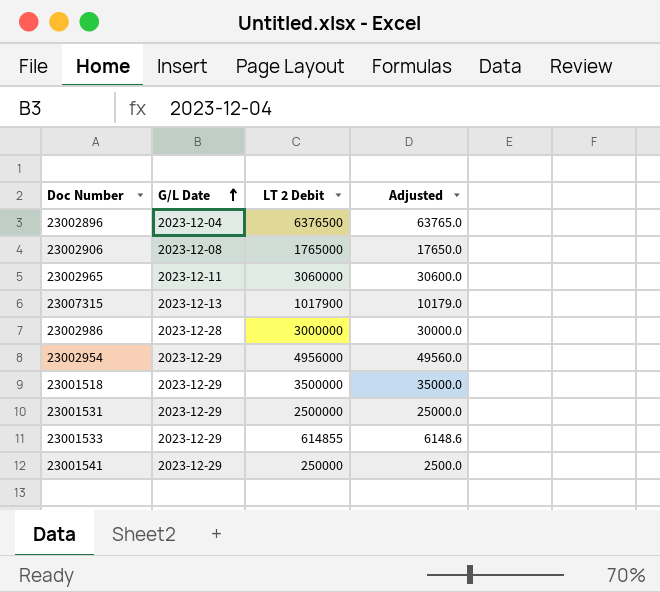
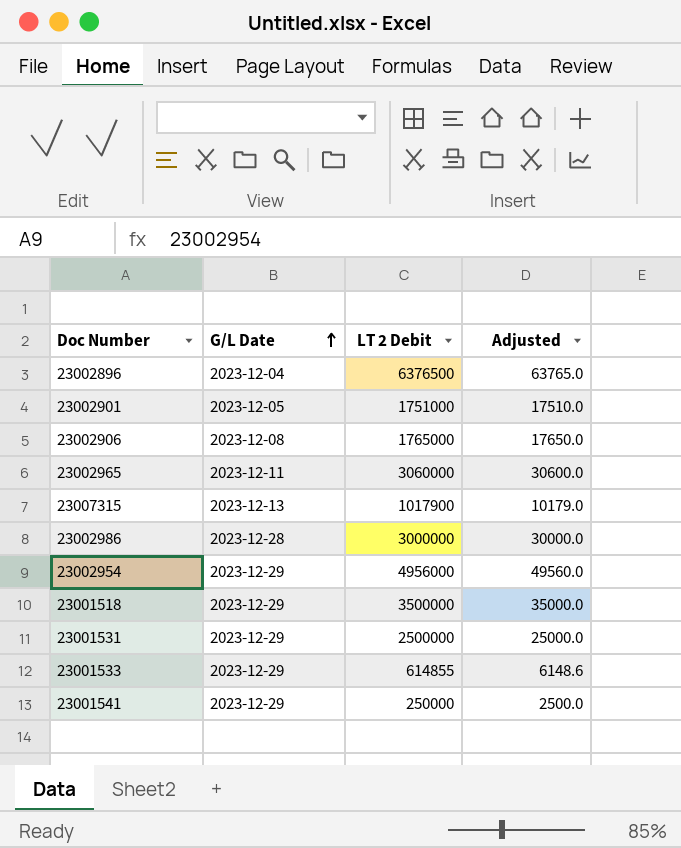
row 23002901: none -> 2023-12-05 | 1751000 | 17510.0

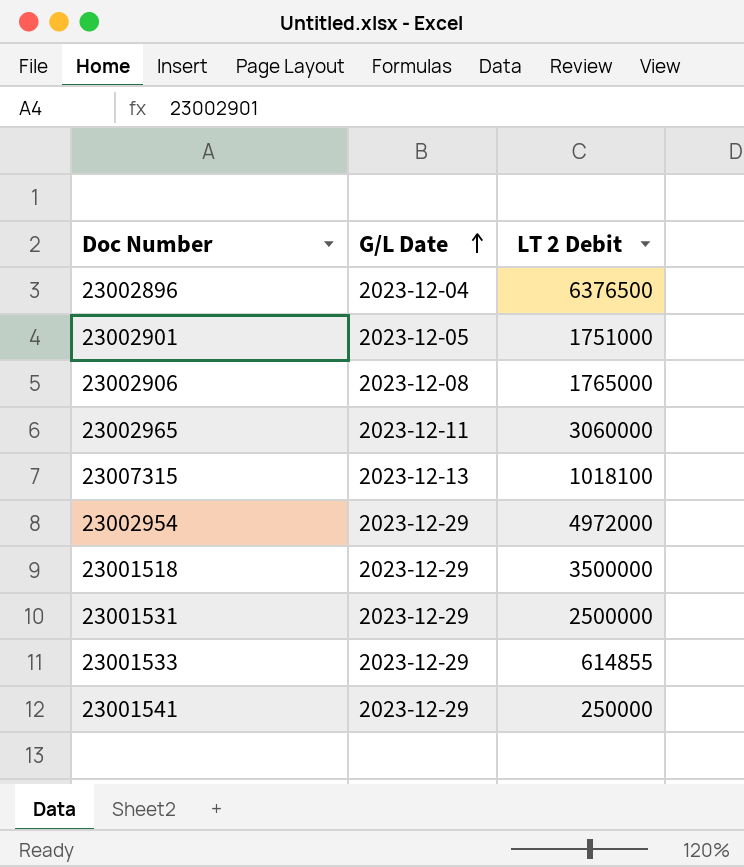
column Adjusted | formula: [LT 2 Debit] * 0.01 -> none
row 23002986: 2023-12-28 | 3000000 | 30000.0 -> none
23007315 | LT 2 Debit: 1017900 -> 1018100
23002954 | LT 2 Debit: 4956000 -> 4972000

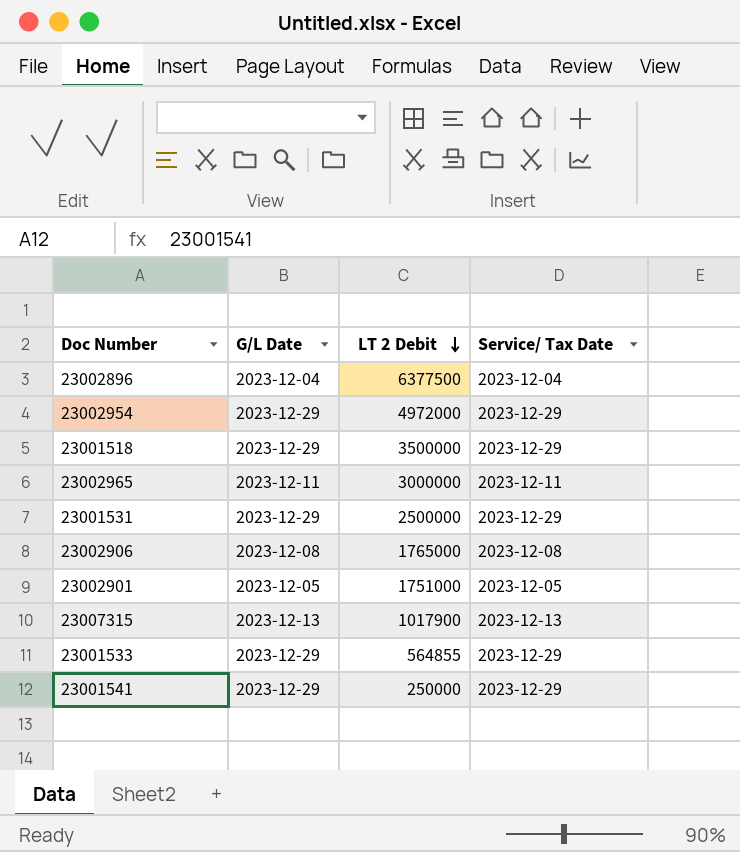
row order: G/L Date ascending -> LT 2 Debit descending
column Service/ Tax Date | position: none -> 4
23002896 | LT 2 Debit: 6376500 -> 6377500
23002965 | LT 2 Debit: 3060000 -> 3000000
23007315 | LT 2 Debit: 1018100 -> 1017900
23001533 | LT 2 Debit: 614855 -> 564855

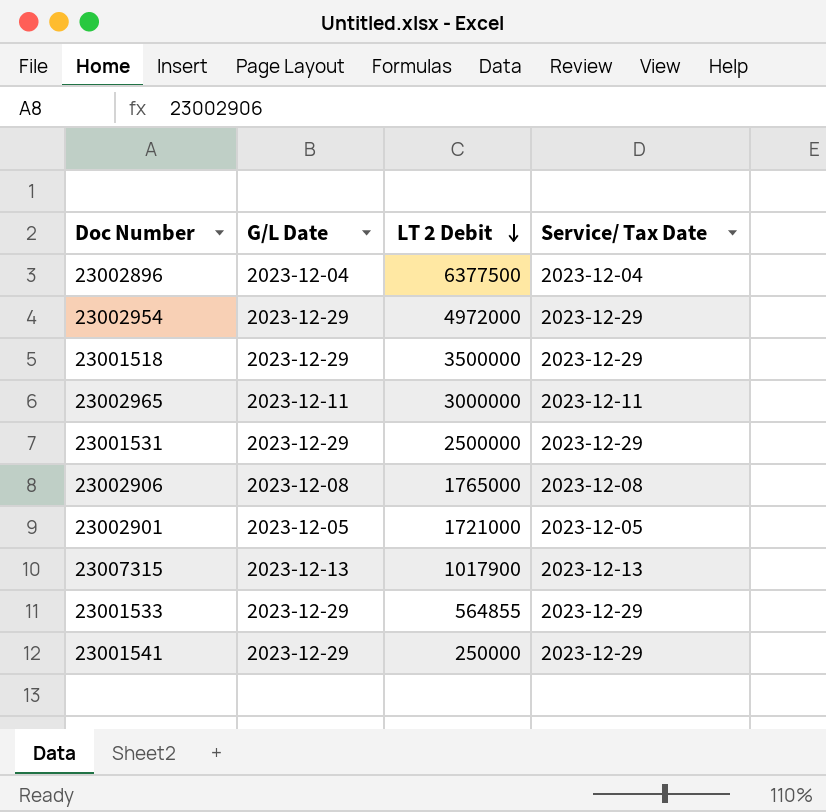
23002901 | LT 2 Debit: 1751000 -> 1721000

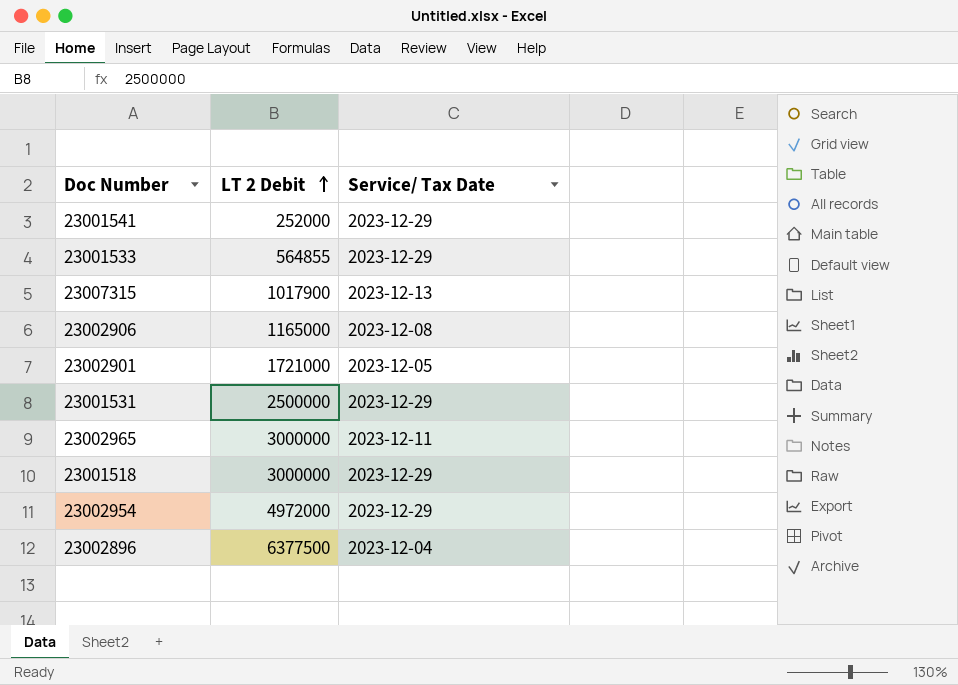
row order: LT 2 Debit descending -> LT 2 Debit ascending
column G/L Date | position: 2 -> none
23001541 | LT 2 Debit: 250000 -> 252000
23002906 | LT 2 Debit: 1765000 -> 1165000
23001518 | LT 2 Debit: 3500000 -> 3000000

